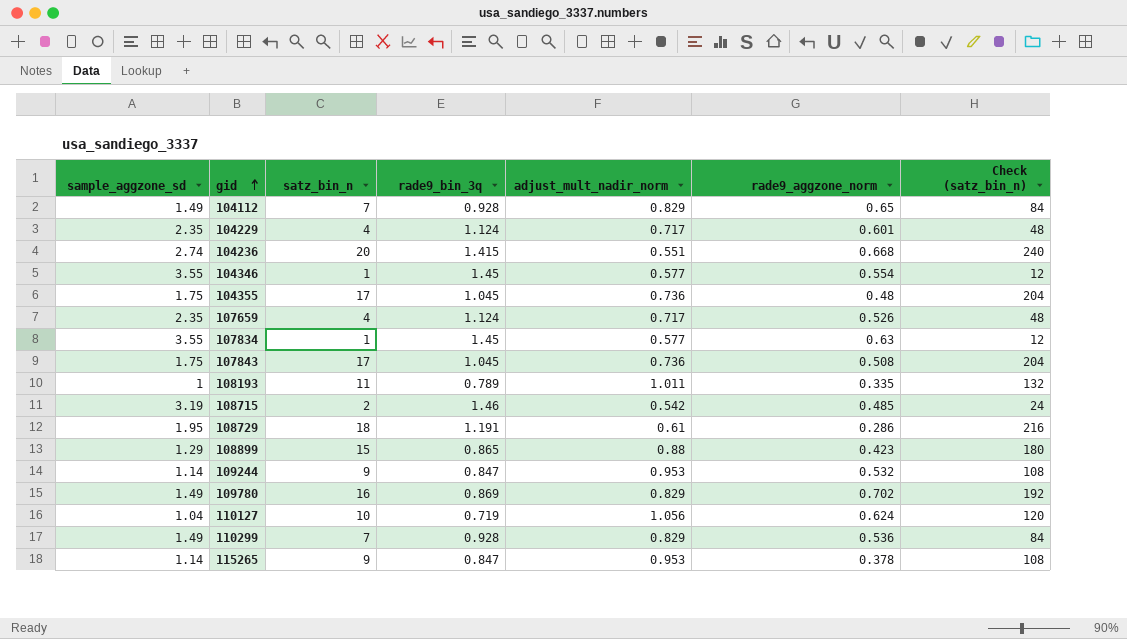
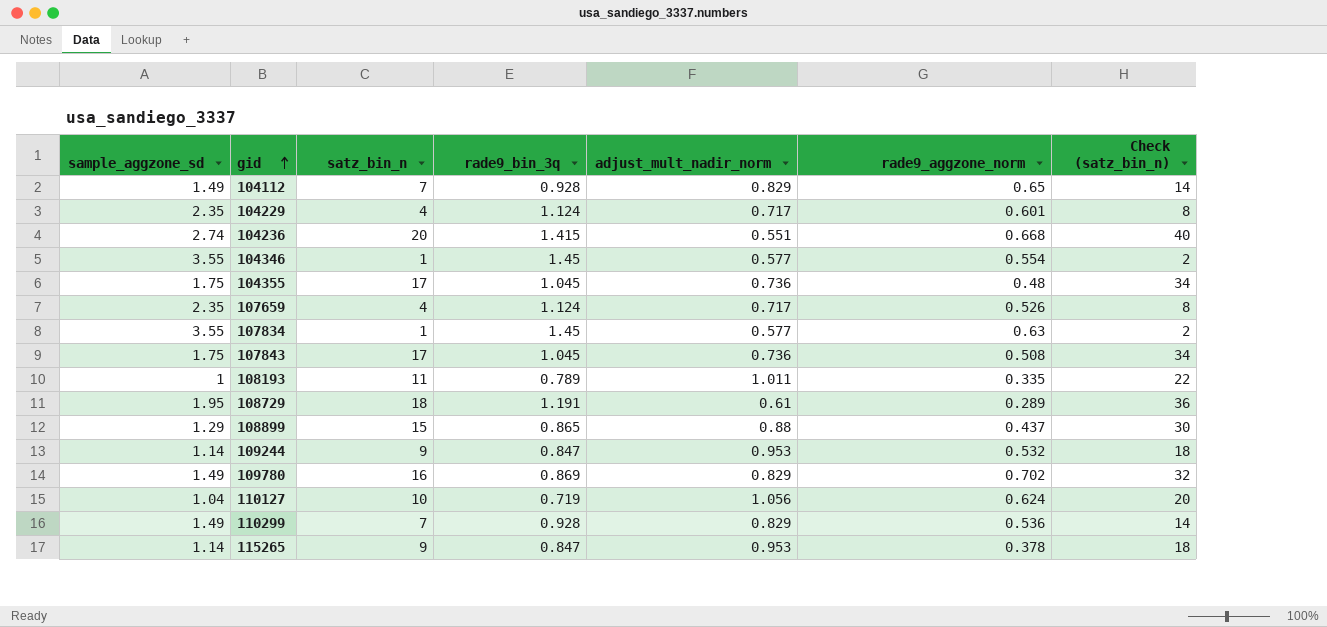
column Check (satz_bin_n) | formula: [satz_bin_n] * 12 -> [satz_bin_n] * 2
row 108715: 3.19 | 2 | 1.46 | 0.542 | 0.485 | 24 -> none
108729 | rade9_aggzone_norm: 0.286 -> 0.289
108899 | rade9_aggzone_norm: 0.423 -> 0.437

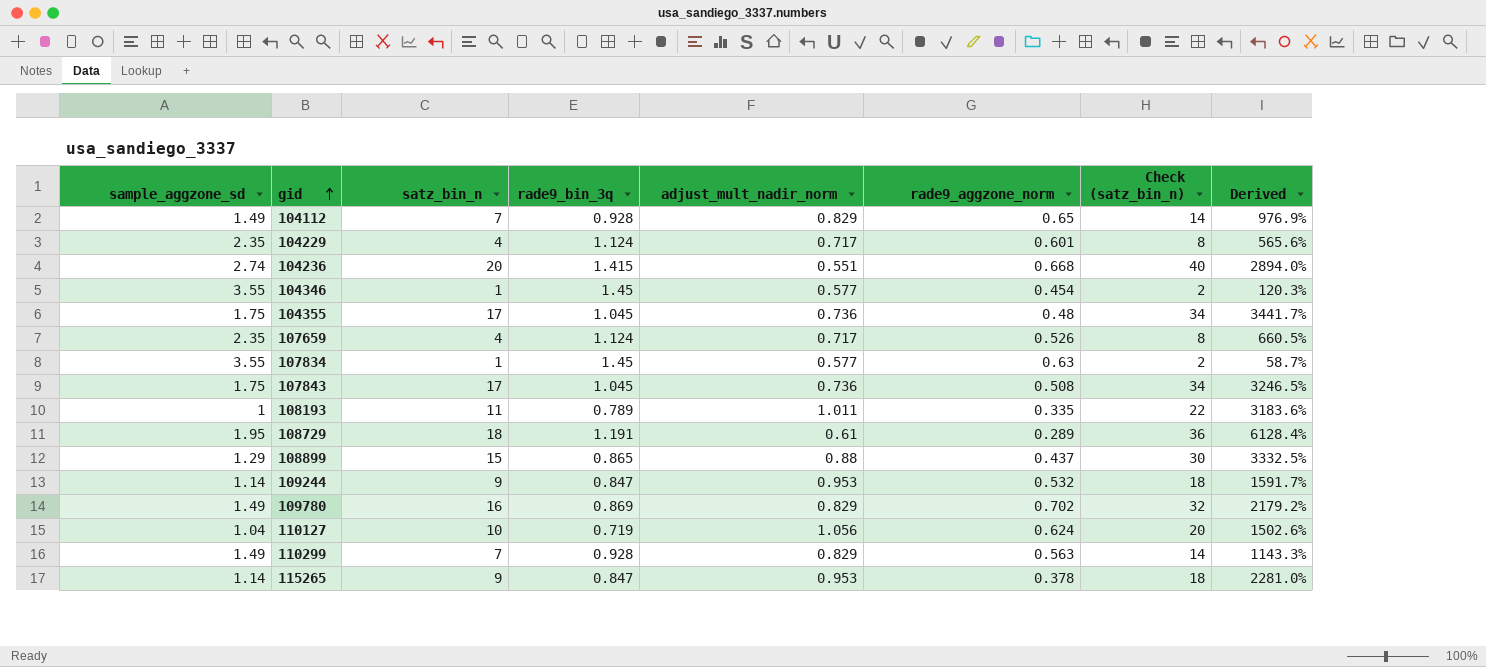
column Derived | formula: none -> ([satz_bin_n] - [rade9_aggzone_norm]) / [rade9_aggzone_norm]
104346 | rade9_aggzone_norm: 0.554 -> 0.454
110299 | rade9_aggzone_norm: 0.536 -> 0.563

